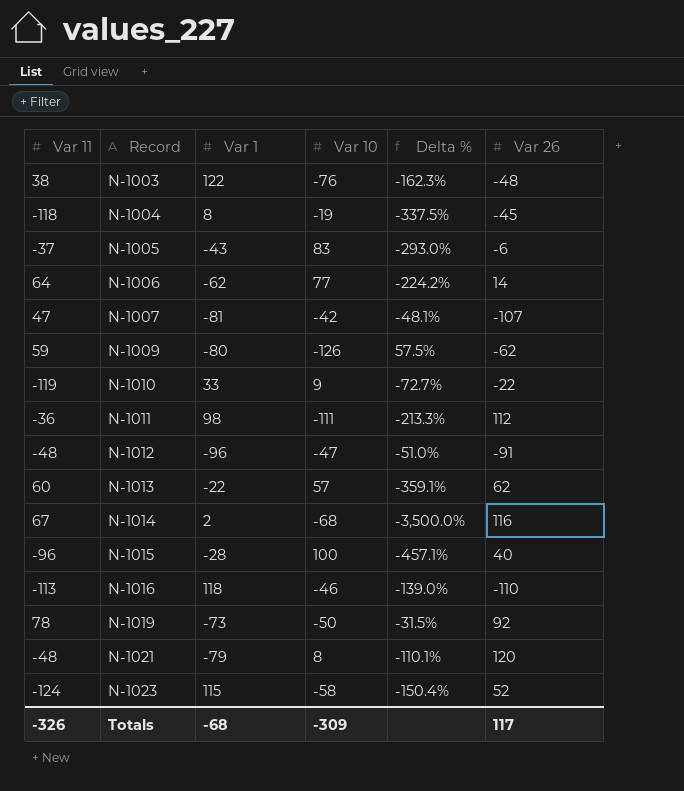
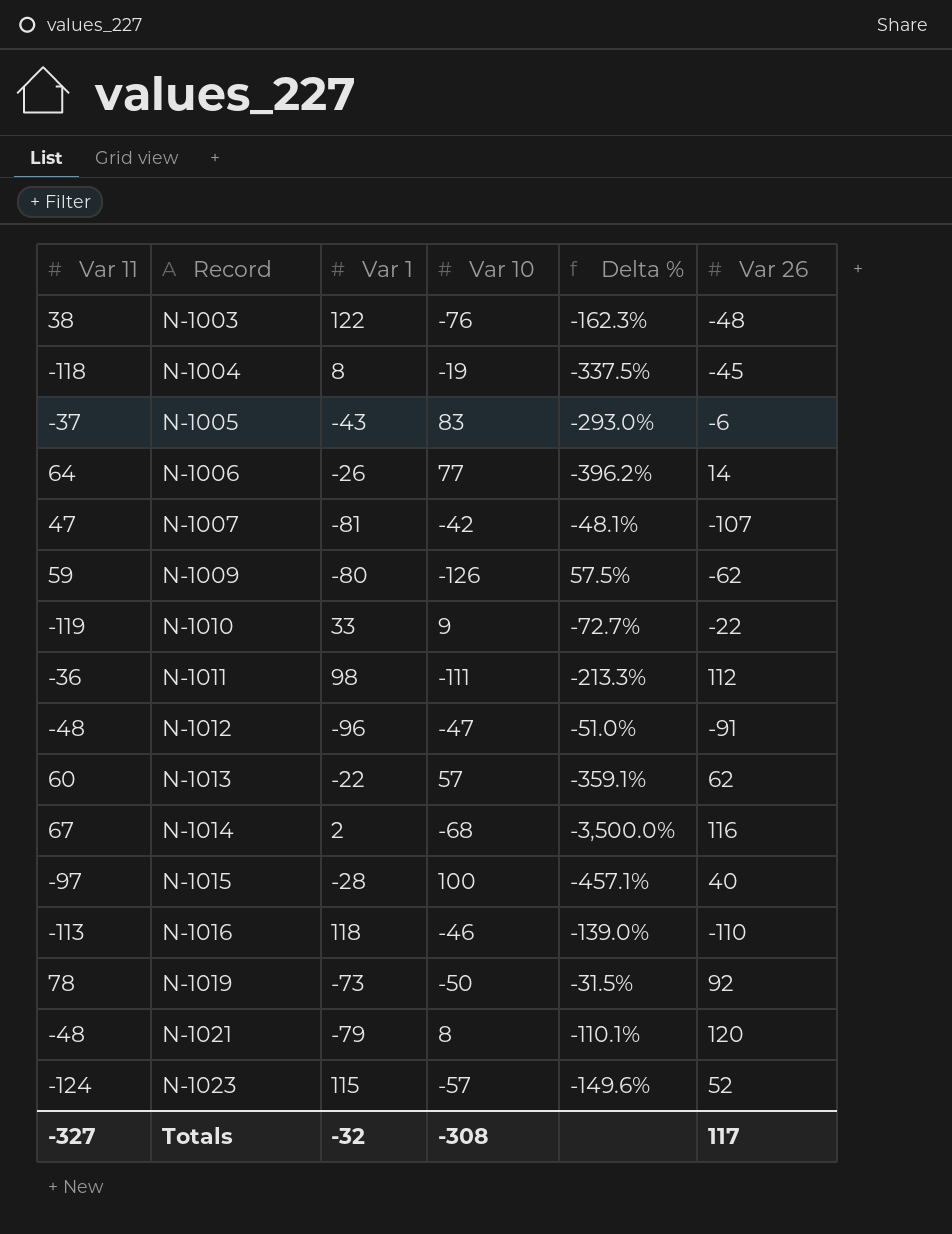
N-1006 | Var 1: -62 -> -26
N-1006 | Delta %: -224.2% -> -396.2%
N-1015 | Var 11: -96 -> -97
N-1023 | Var 10: -58 -> -57
N-1023 | Delta %: -150.4% -> -149.6%
Totals | Var 11: -326 -> -327
Totals | Var 1: -68 -> -32
Totals | Var 10: -309 -> -308

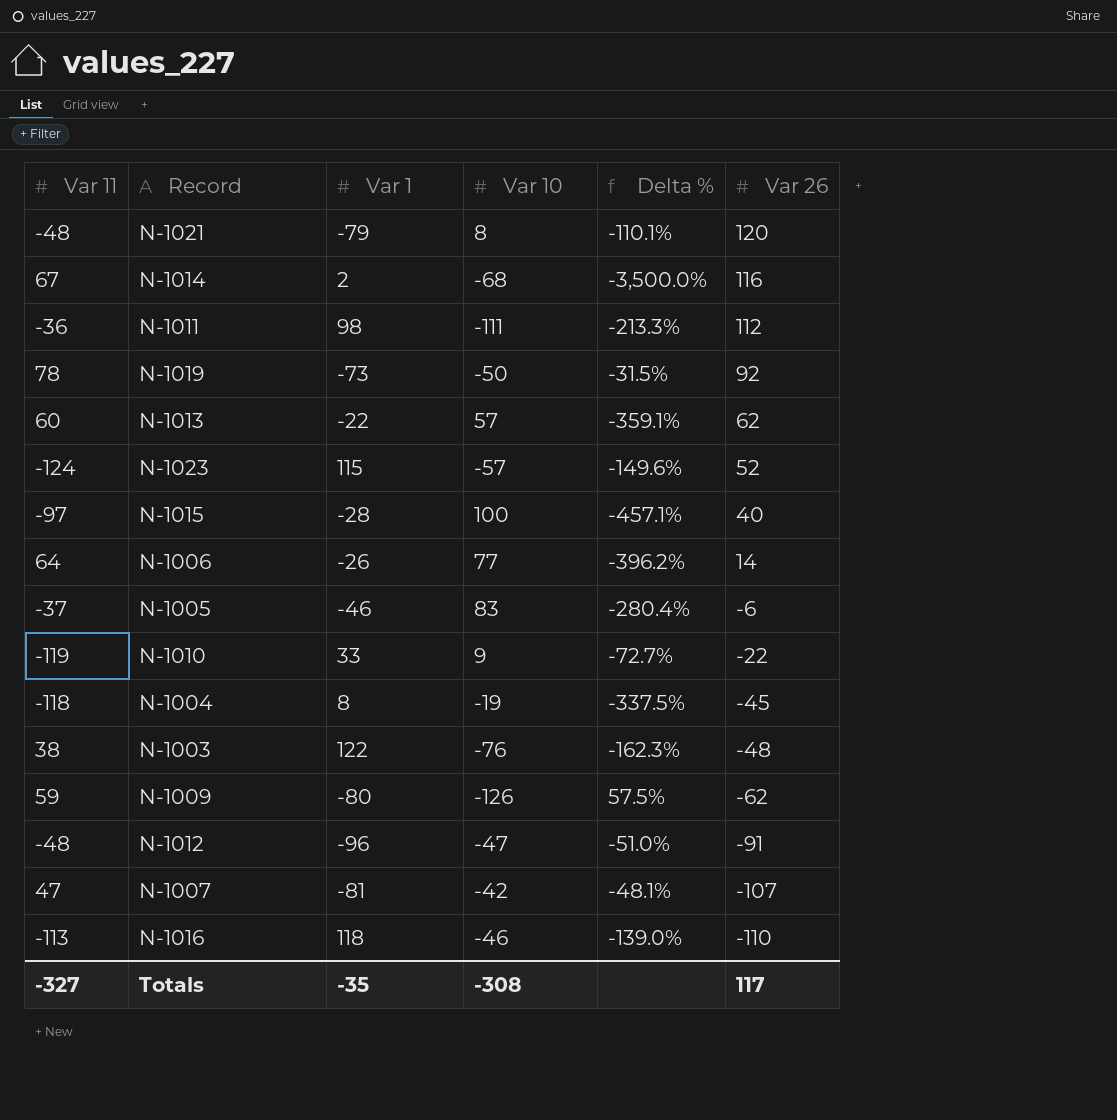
row order: Record ascending -> Var 26 descending
N-1005 | Var 1: -43 -> -46
N-1005 | Delta %: -293.0% -> -280.4%
Totals | Var 1: -32 -> -35

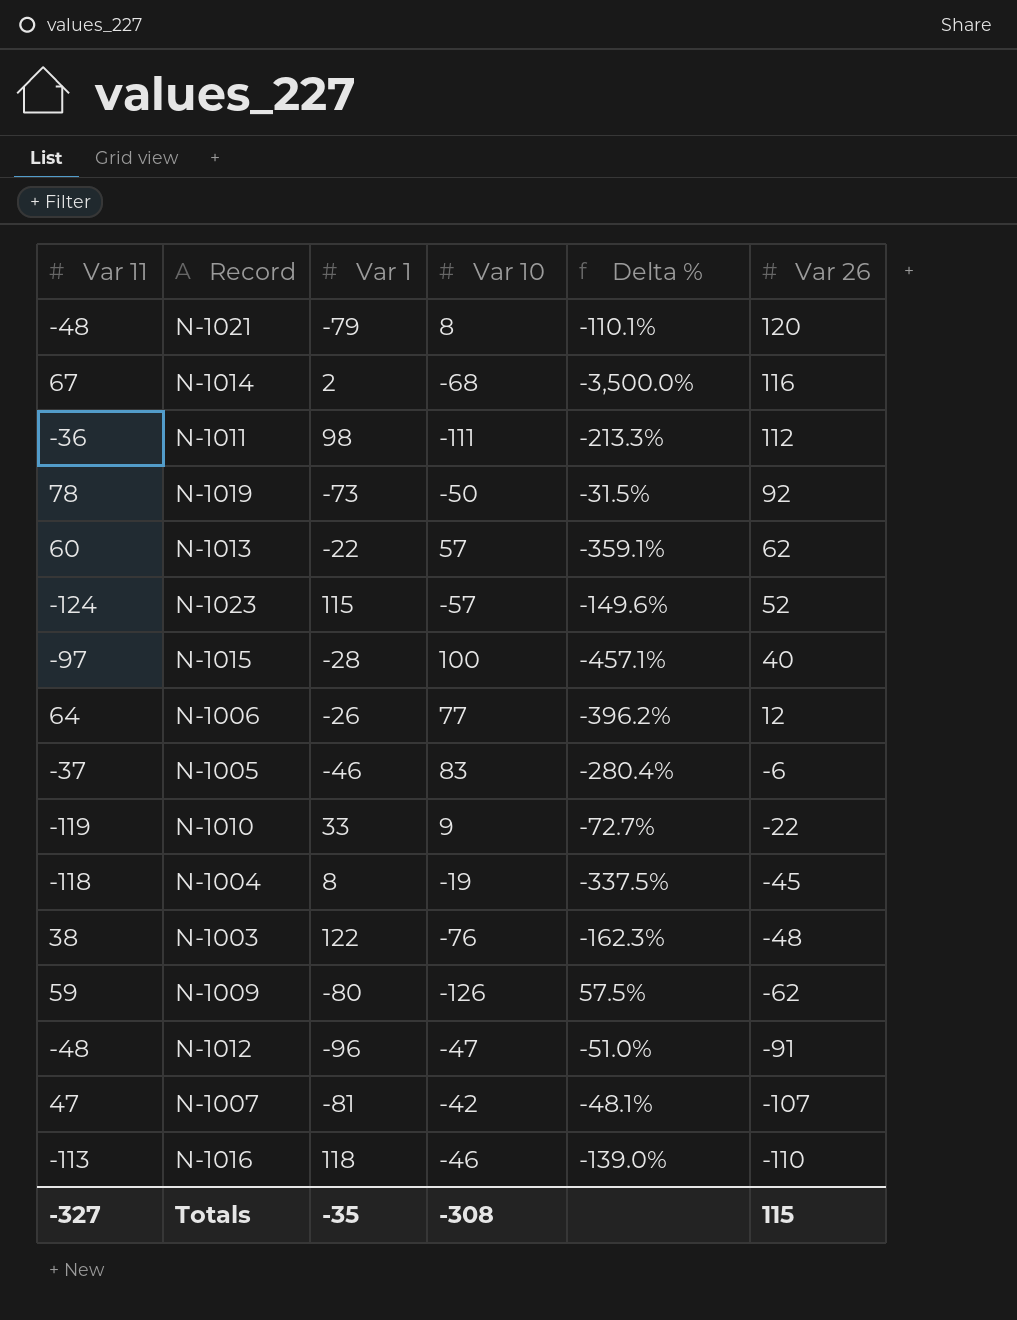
N-1006 | Var 26: 14 -> 12
Totals | Var 26: 117 -> 115

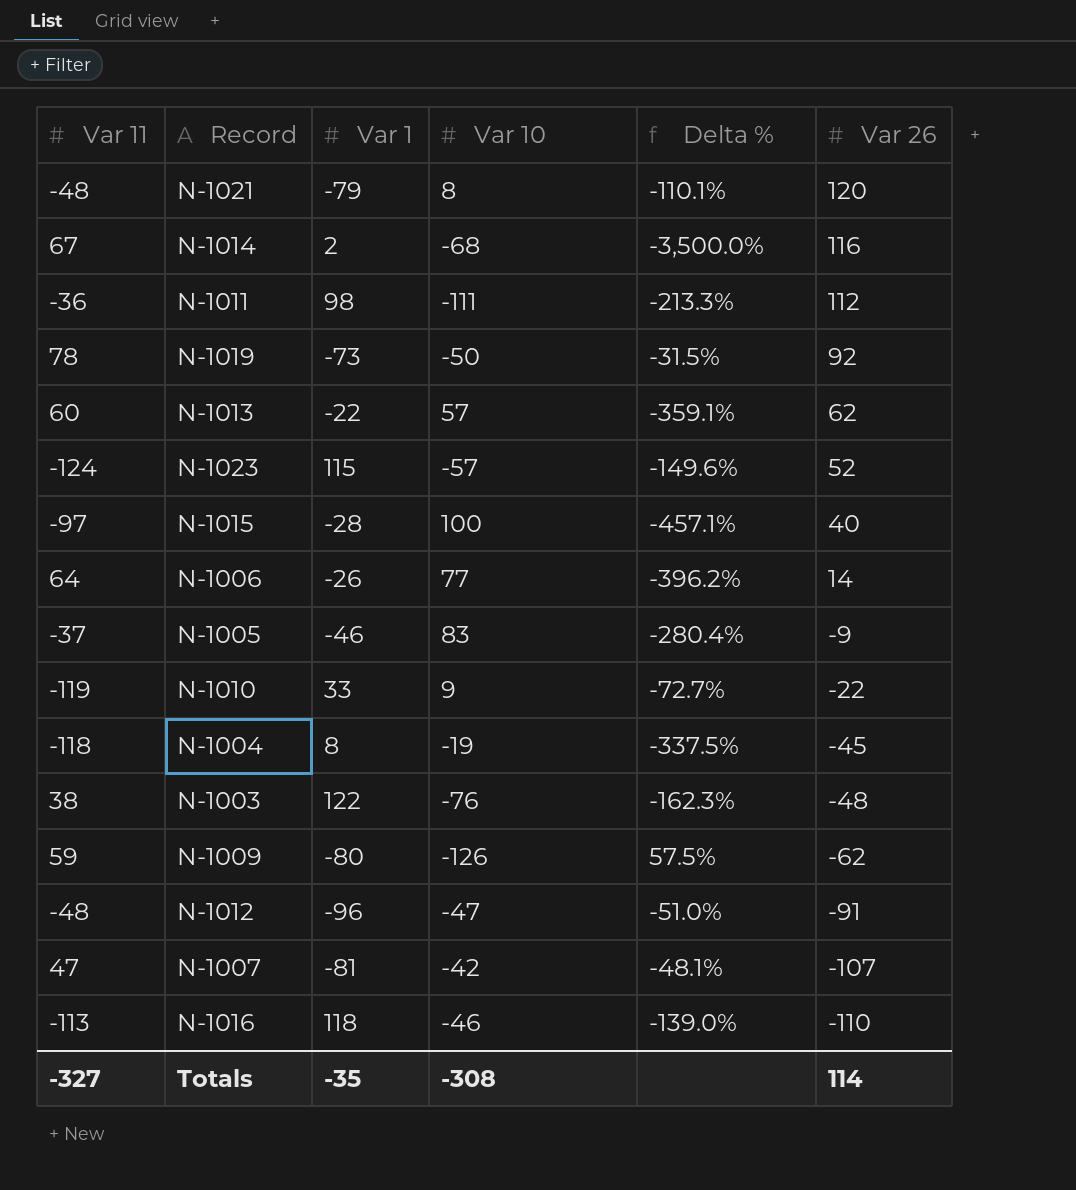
N-1006 | Var 26: 12 -> 14
N-1005 | Var 26: -6 -> -9
Totals | Var 26: 115 -> 114

